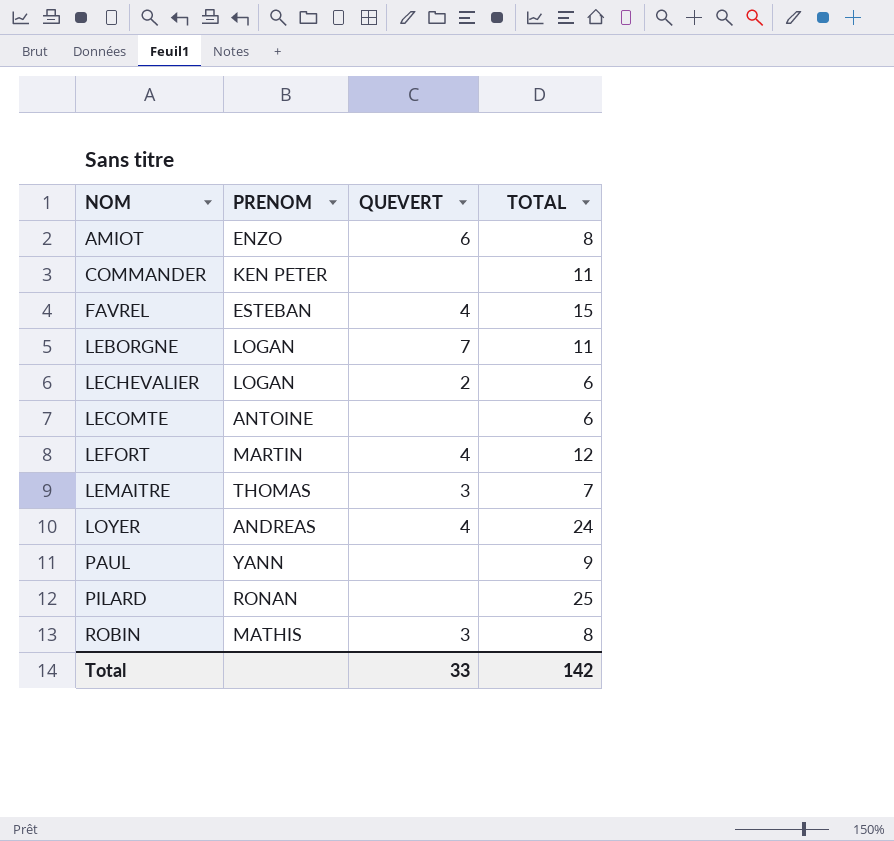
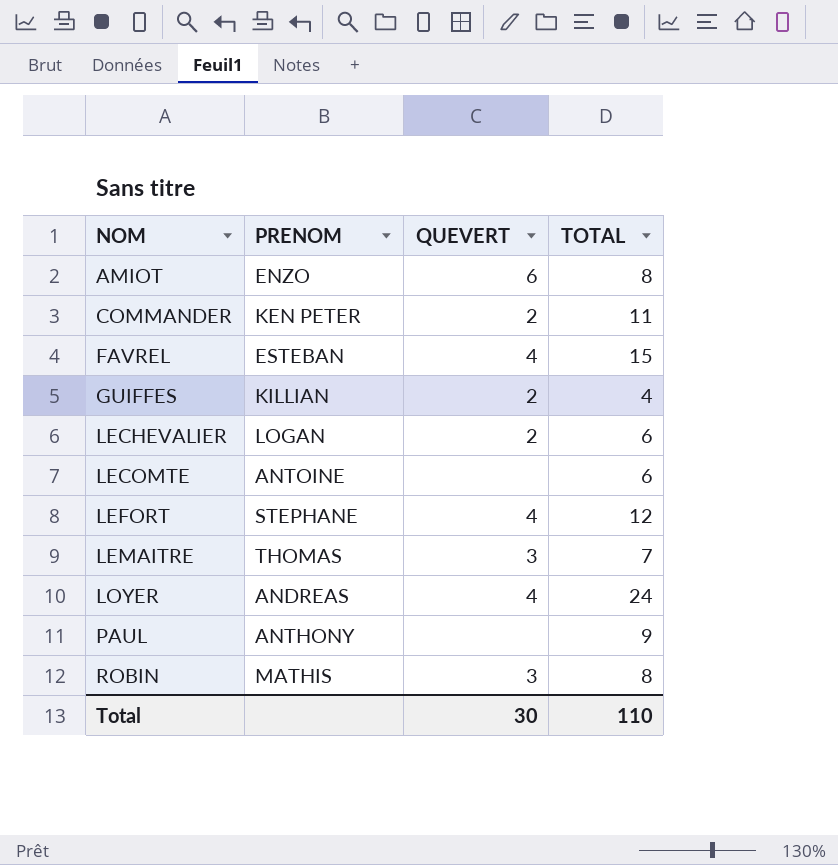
row LEBORGNE: LOGAN | 7 | 11 -> none
row PILARD: RONAN | none | 25 -> none
COMMANDER | QUEVERT: none -> 2
row GUIFFES: none -> KILLIAN | 2 | 4
LEFORT | PRENOM: MARTIN -> STEPHANE
PAUL | PRENOM: YANN -> ANTHONY
Total | QUEVERT: 33 -> 30
Total | TOTAL: 142 -> 110

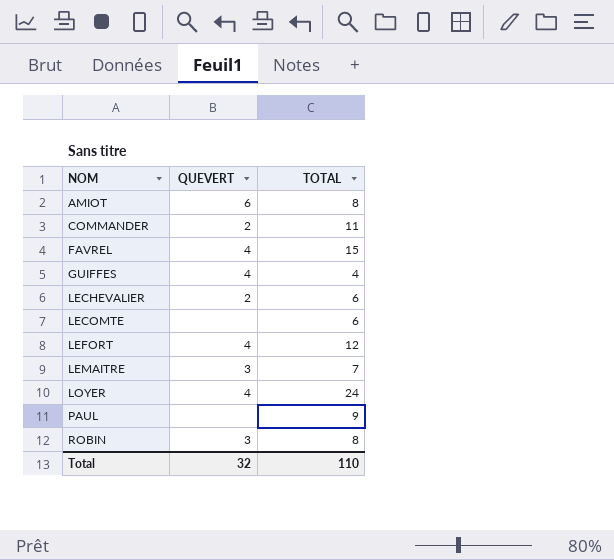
column PRENOM | position: 2 -> none
GUIFFES | QUEVERT: 2 -> 4
Total | QUEVERT: 30 -> 32

